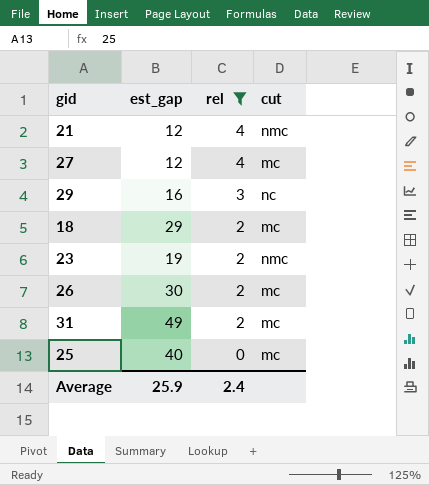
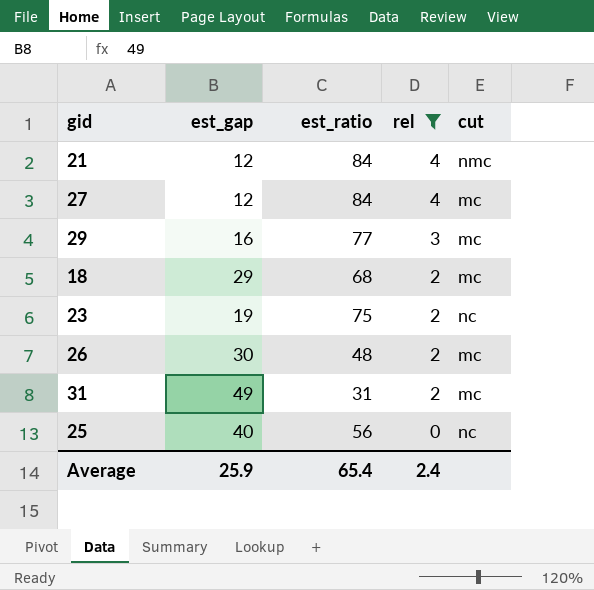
column est_ratio | position: none -> 3
29 | cut: nc -> mc
23 | cut: nmc -> nc
25 | cut: mc -> nc

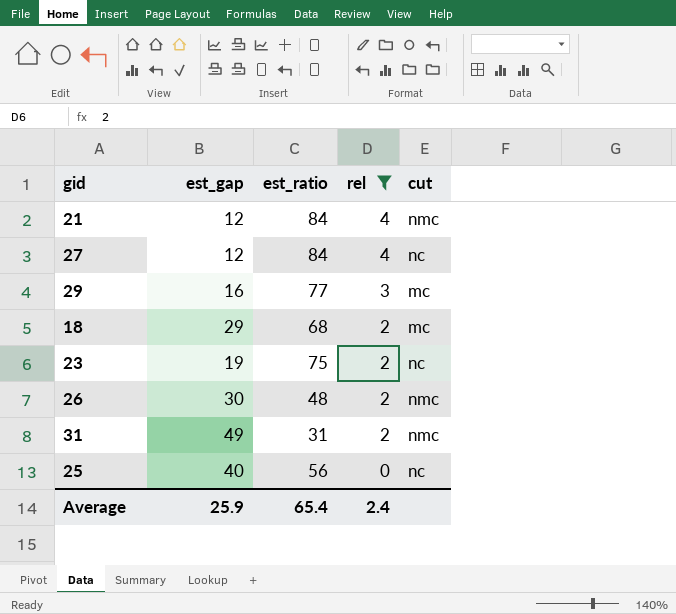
27 | cut: mc -> nc
26 | cut: mc -> nmc
31 | cut: mc -> nmc

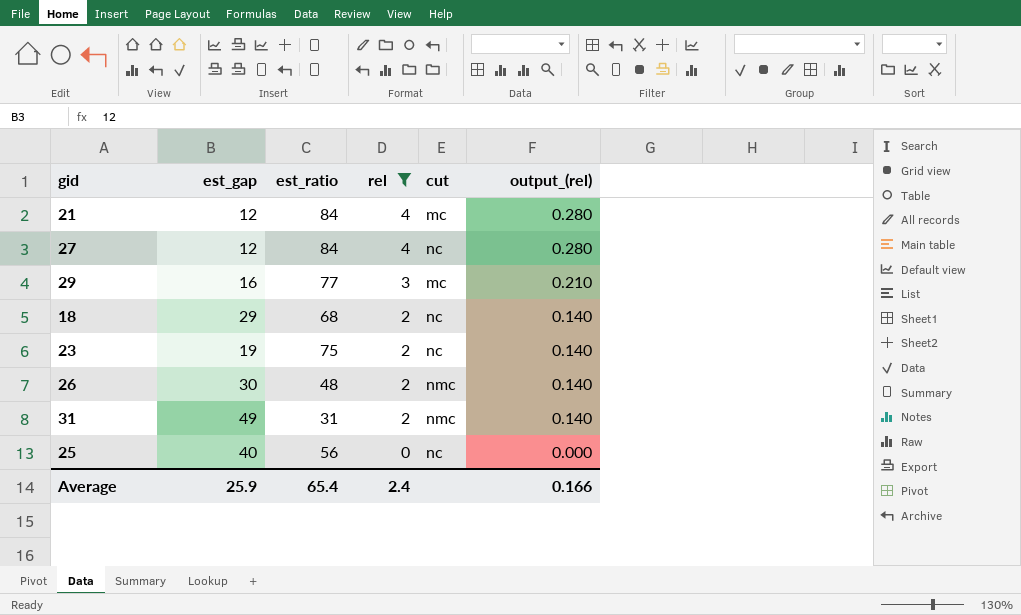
column output_(rel) | formula: none -> [rel] * 0.07
21 | cut: nmc -> mc
18 | cut: mc -> nc

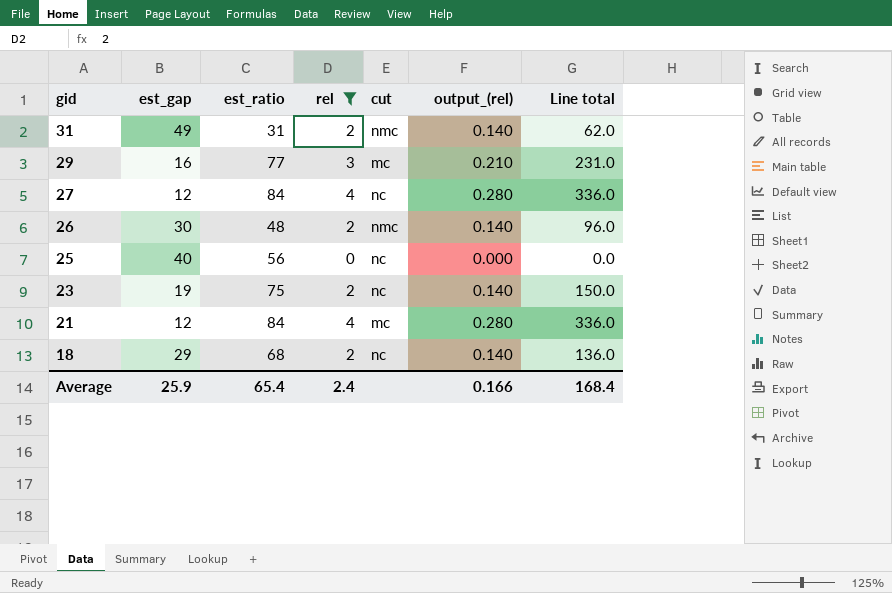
row order: rel descending -> gid descending
column Line total | formula: none -> [est_ratio] * [rel]

